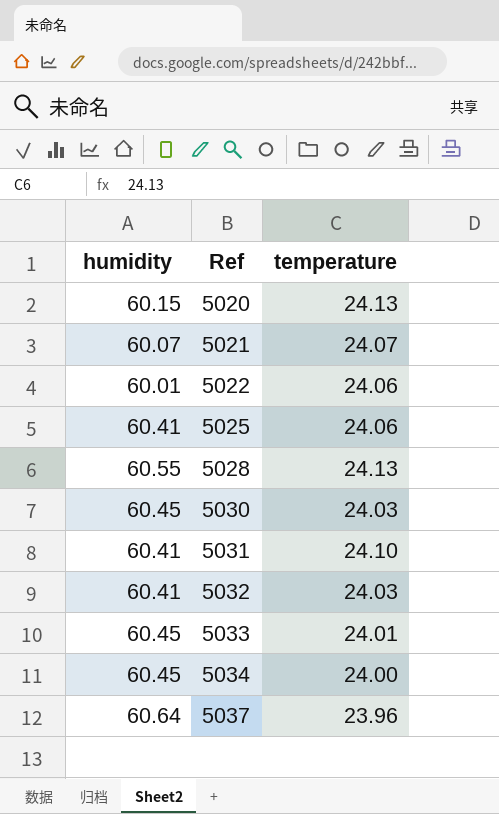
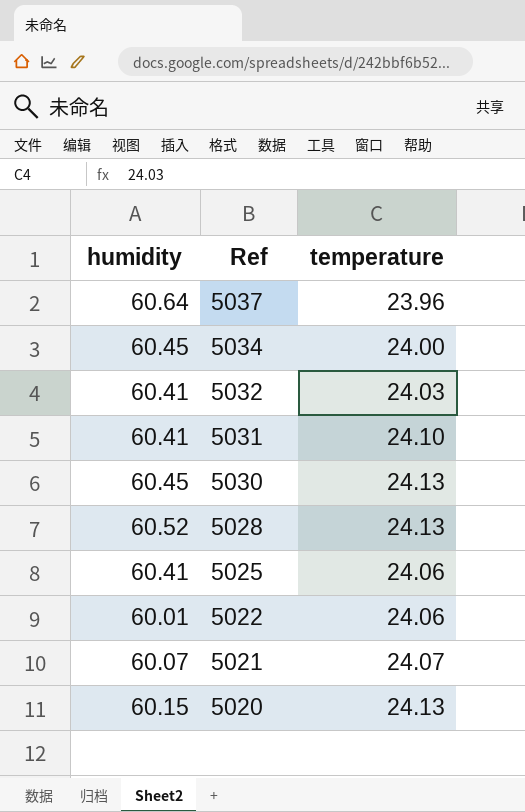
row order: Ref ascending -> Ref descending
row 5033: 60.45 | 24.01 -> none
5030 | temperature: 24.03 -> 24.13
5028 | humidity: 60.55 -> 60.52

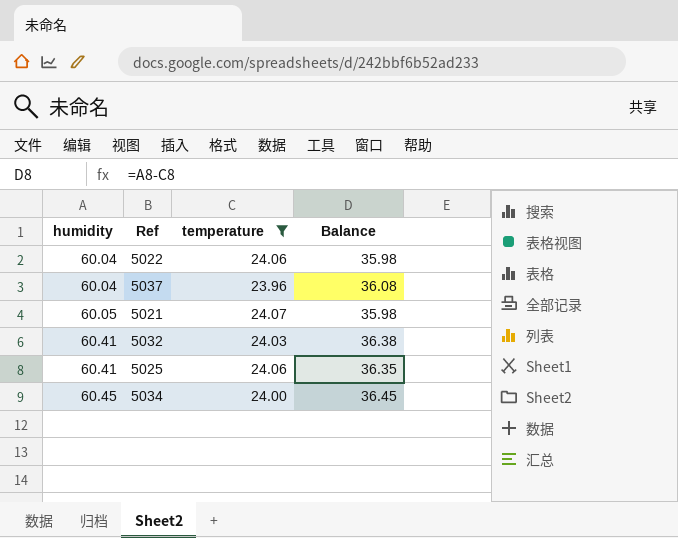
filter: none -> temperature <= 24.07
row order: Ref descending -> humidity ascending
column Balance | formula: none -> [humidity] - [temperature]
5022 | humidity: 60.01 -> 60.04
5037 | humidity: 60.64 -> 60.04
5021 | humidity: 60.07 -> 60.05

